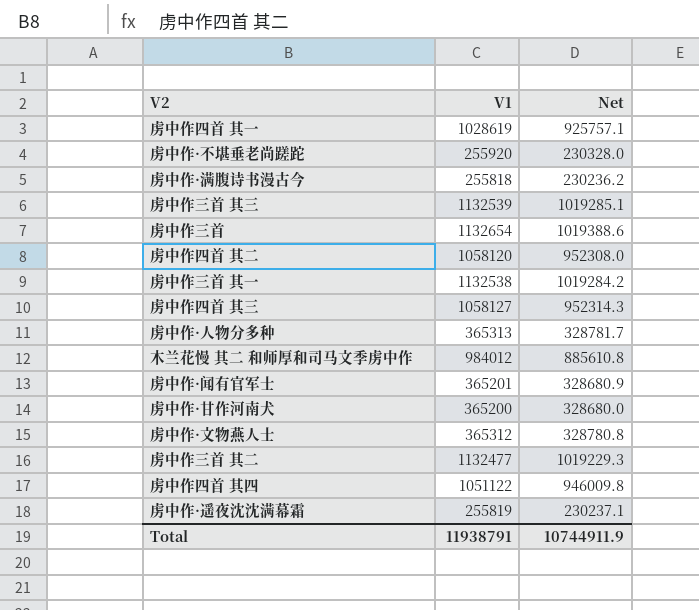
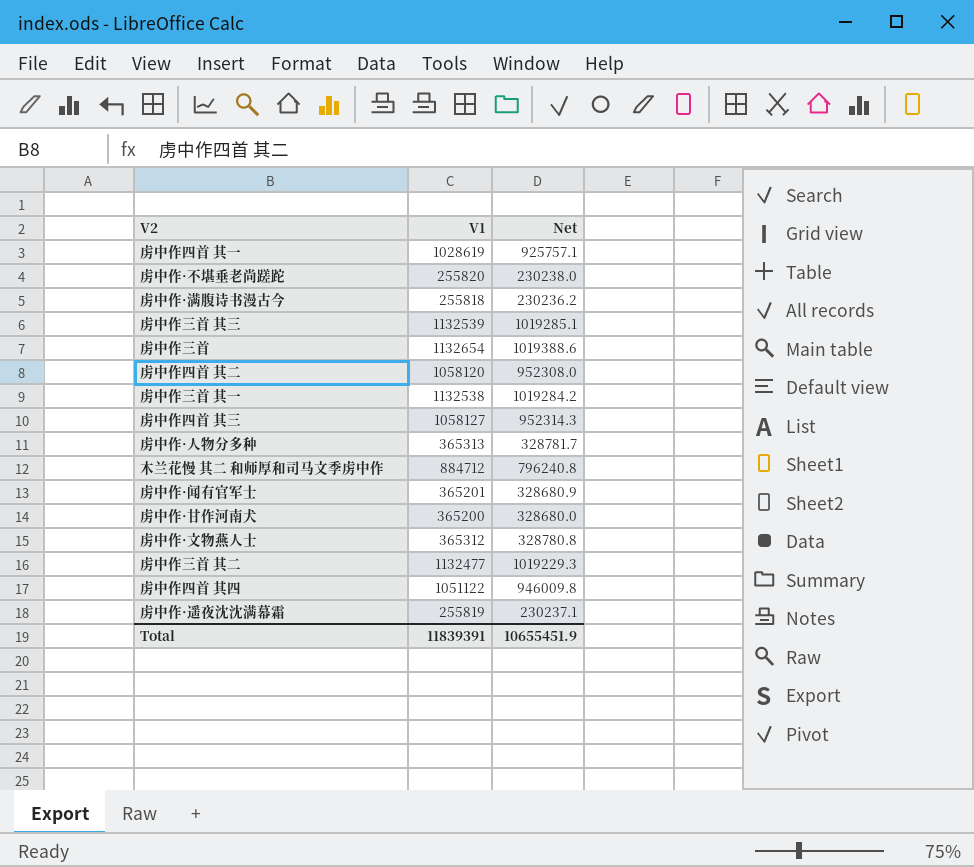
虏中作·不堪垂老尚蹉跎 | V1: 255920 -> 255820
虏中作·不堪垂老尚蹉跎 | Net: 230328.0 -> 230238.0
木兰花慢 其二 和师厚和司马文季虏中作 | V1: 984012 -> 884712
木兰花慢 其二 和师厚和司马文季虏中作 | Net: 885610.8 -> 796240.8
Total | V1: 11938791 -> 11839391
Total | Net: 10744911.9 -> 10655451.9

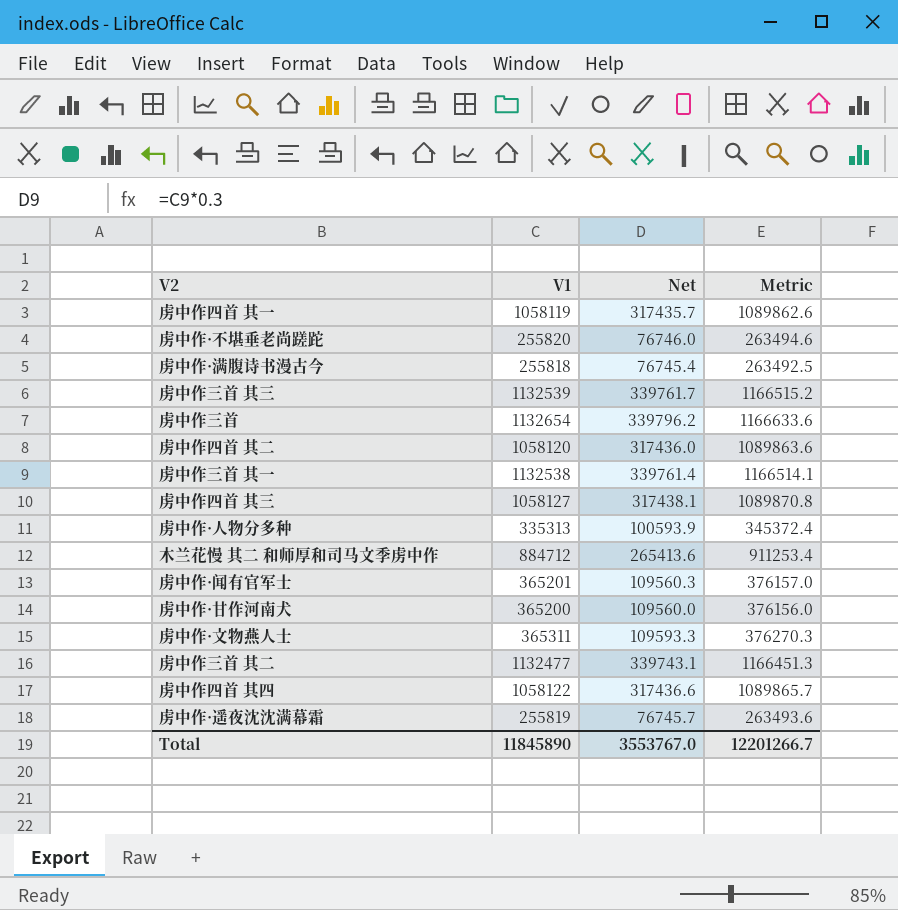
column Net | formula: [V1] * 0.9 -> [V1] * 0.3
column Metric | formula: none -> [V1] * 1.03
虏中作四首 其一 | V1: 1028619 -> 1058119
虏中作·人物分多种 | V1: 365313 -> 335313
虏中作·文物燕人士 | V1: 365312 -> 365311
虏中作四首 其四 | V1: 1051122 -> 1058122
Total | V1: 11839391 -> 11845890
Total | Net: 10655451.9 -> 3553767.0

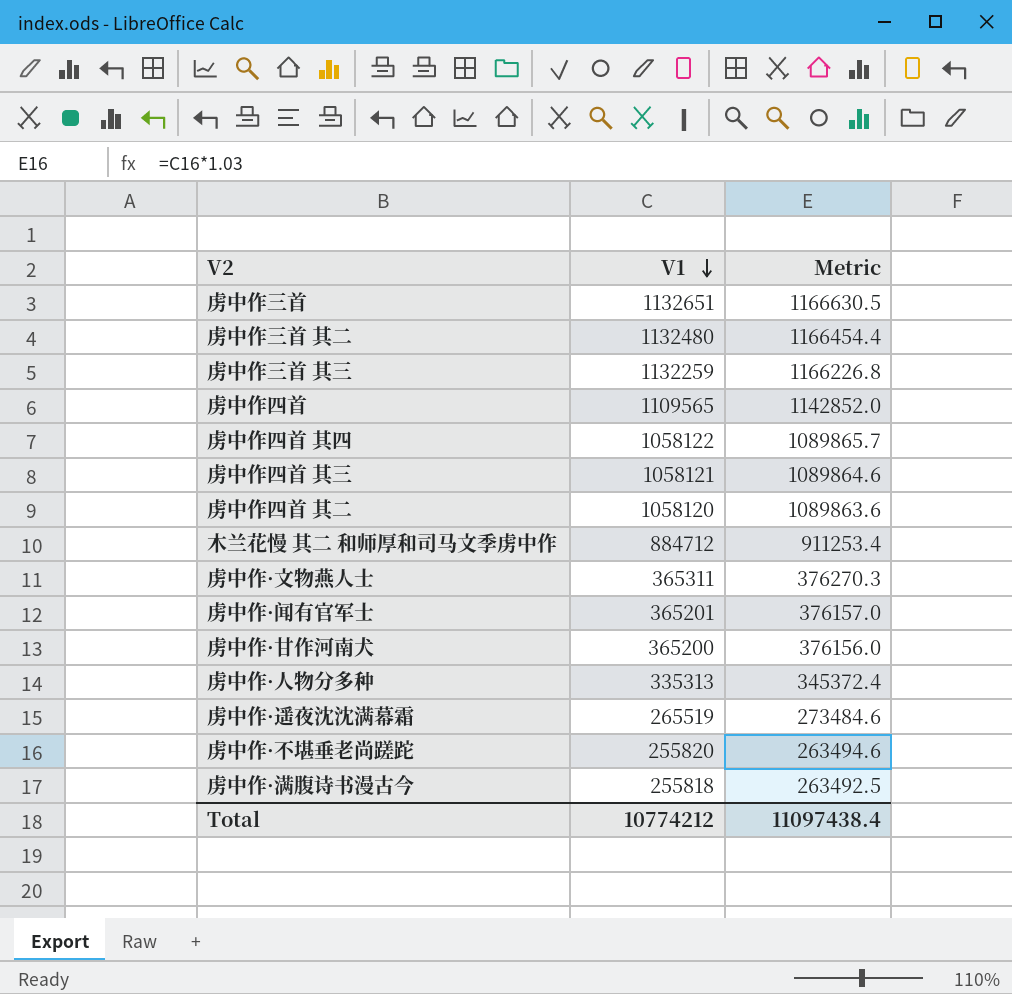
row order: none -> V1 descending
column Net | formula: [V1] * 0.3 -> none
row 虏中作四首 其一: 1058119 | 317435.7 | 1089862.6 -> none
row 虏中作三首 其一: 1132538 | 339761.4 | 1166514.1 -> none
虏中作三首 | V1: 1132654 -> 1132651
虏中作三首 | Metric: 1166633.6 -> 1166630.5
虏中作三首 其二 | V1: 1132477 -> 1132480
虏中作三首 其二 | Metric: 1166451.3 -> 1166454.4
虏中作三首 其三 | V1: 1132539 -> 1132259
虏中作三首 其三 | Metric: 1166515.2 -> 1166226.8
row 虏中作四首: none -> 1109565 | 1142852.0
虏中作四首 其三 | V1: 1058127 -> 1058121
虏中作四首 其三 | Metric: 1089870.8 -> 1089864.6
虏中作·遥夜沈沈满幕霜 | V1: 255819 -> 265519
虏中作·遥夜沈沈满幕霜 | Metric: 263493.6 -> 273484.6
Total | V1: 11845890 -> 10774212
Total | Metric: 12201266.7 -> 11097438.4

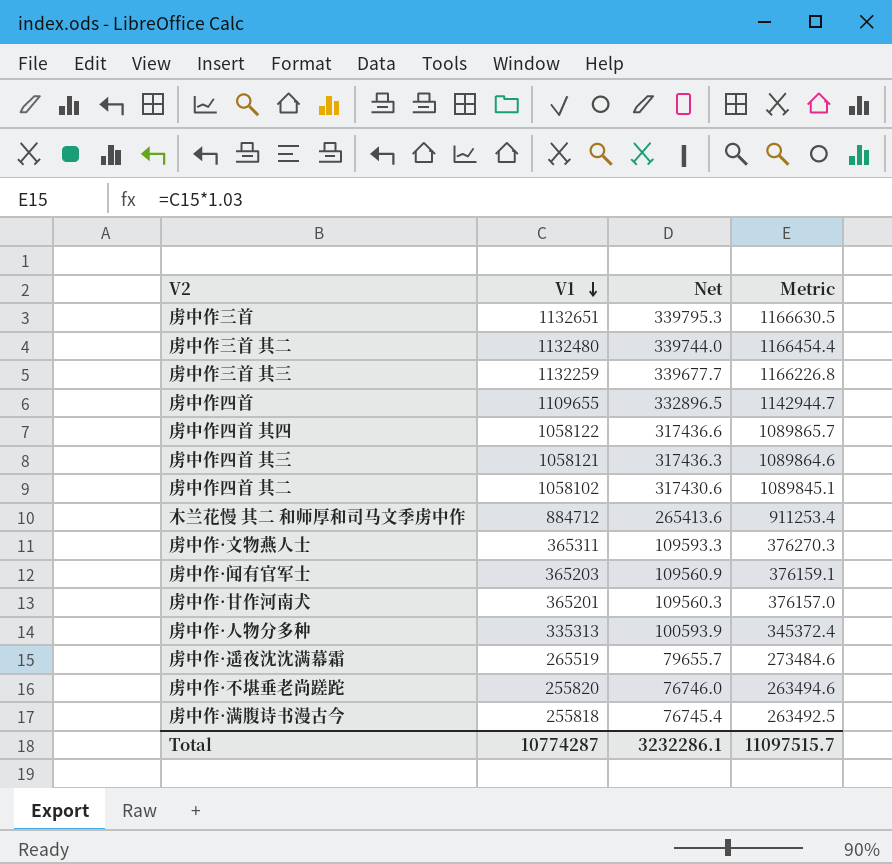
column Net | formula: none -> [V1] * 0.3
虏中作四首 | V1: 1109565 -> 1109655
虏中作四首 | Metric: 1142852.0 -> 1142944.7
虏中作四首 其二 | V1: 1058120 -> 1058102
虏中作四首 其二 | Metric: 1089863.6 -> 1089845.1
虏中作·闻有官军士 | V1: 365201 -> 365203
虏中作·闻有官军士 | Metric: 376157.0 -> 376159.1
虏中作·甘作河南犬 | V1: 365200 -> 365201
虏中作·甘作河南犬 | Metric: 376156.0 -> 376157.0
Total | V1: 10774212 -> 10774287
Total | Metric: 11097438.4 -> 11097515.7

